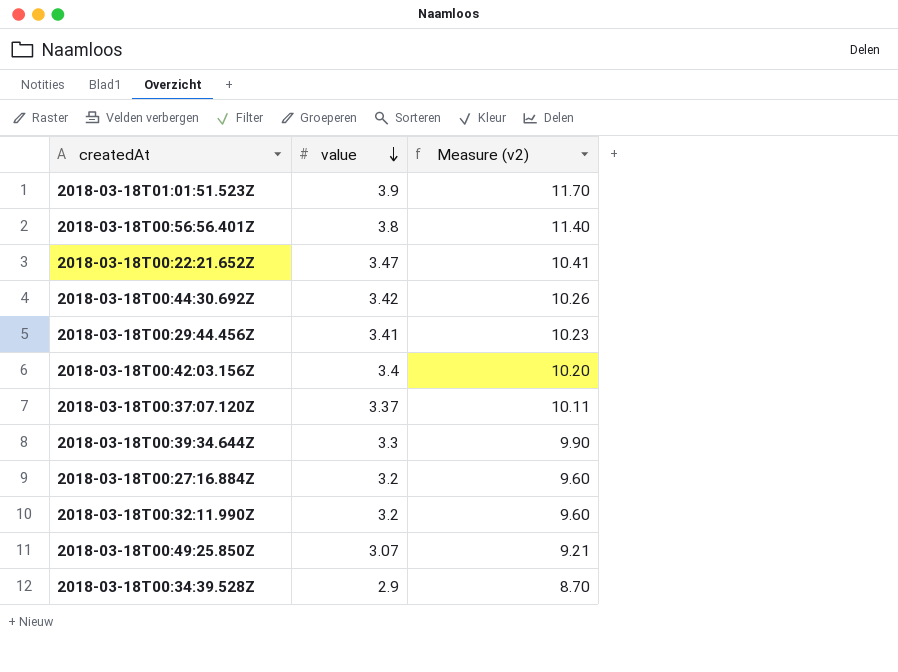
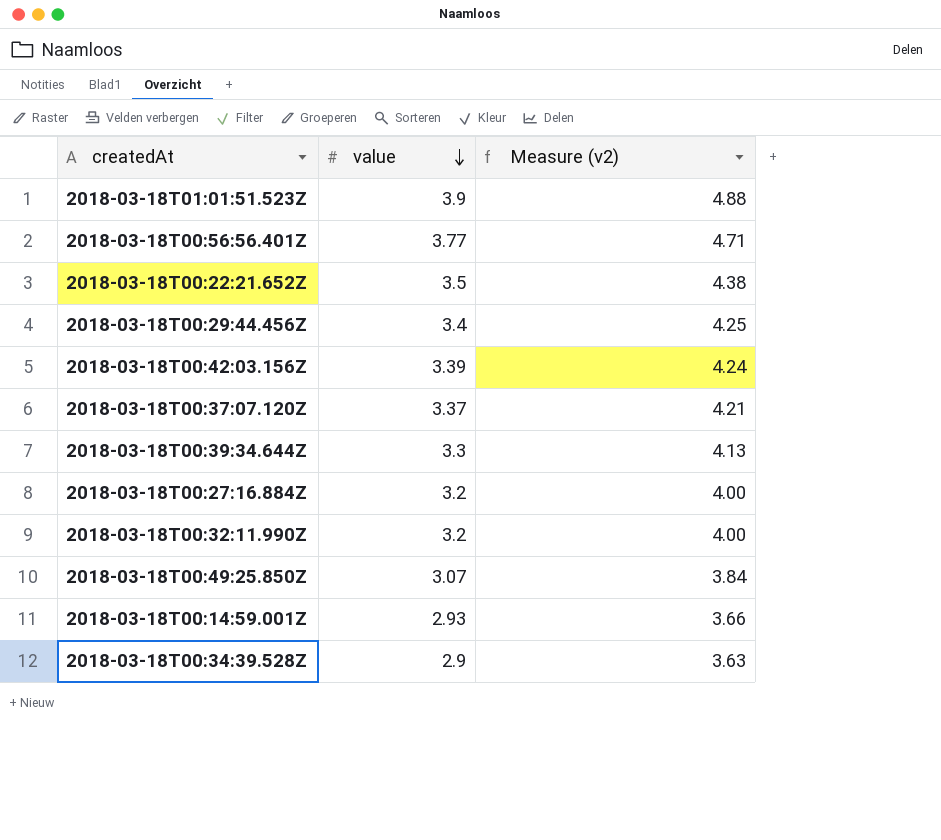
column Measure (v2) | formula: [value] * 3 -> [value] * 1.25
row 2018-03-18T00:44:30.692Z: 3.42 | 10.26 -> none
2018-03-18T00:56:56.401Z | value: 3.8 -> 3.77
2018-03-18T00:22:21.652Z | value: 3.47 -> 3.5
2018-03-18T00:29:44.456Z | value: 3.41 -> 3.4
2018-03-18T00:42:03.156Z | value: 3.4 -> 3.39
row 2018-03-18T00:14:59.001Z: none -> 2.93 | 3.66

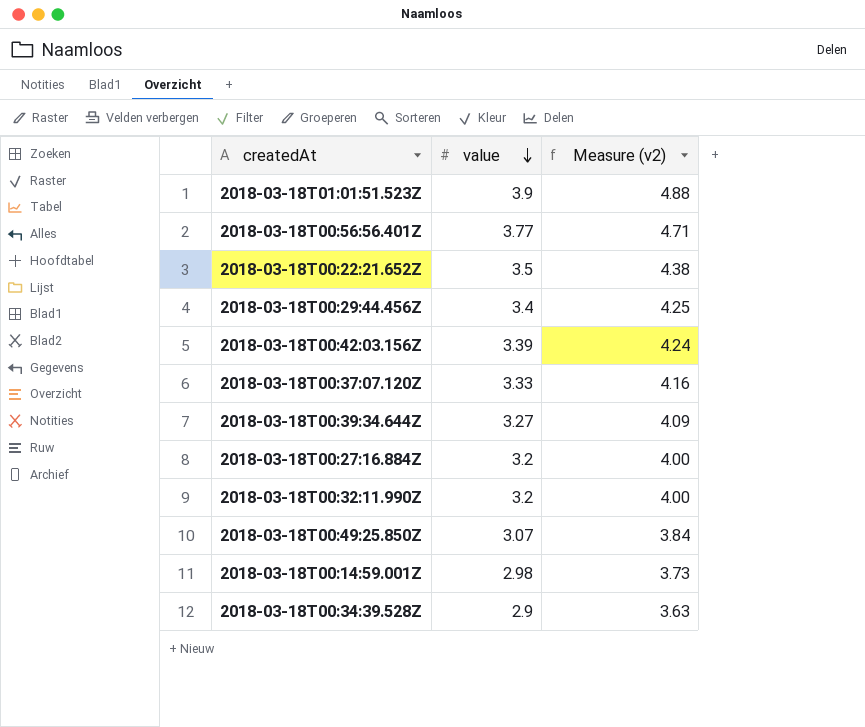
2018-03-18T00:37:07.120Z | value: 3.37 -> 3.33
2018-03-18T00:37:07.120Z | Measure (v2): 4.21 -> 4.16
2018-03-18T00:39:34.644Z | value: 3.3 -> 3.27
2018-03-18T00:39:34.644Z | Measure (v2): 4.13 -> 4.09
2018-03-18T00:14:59.001Z | value: 2.93 -> 2.98
2018-03-18T00:14:59.001Z | Measure (v2): 3.66 -> 3.73

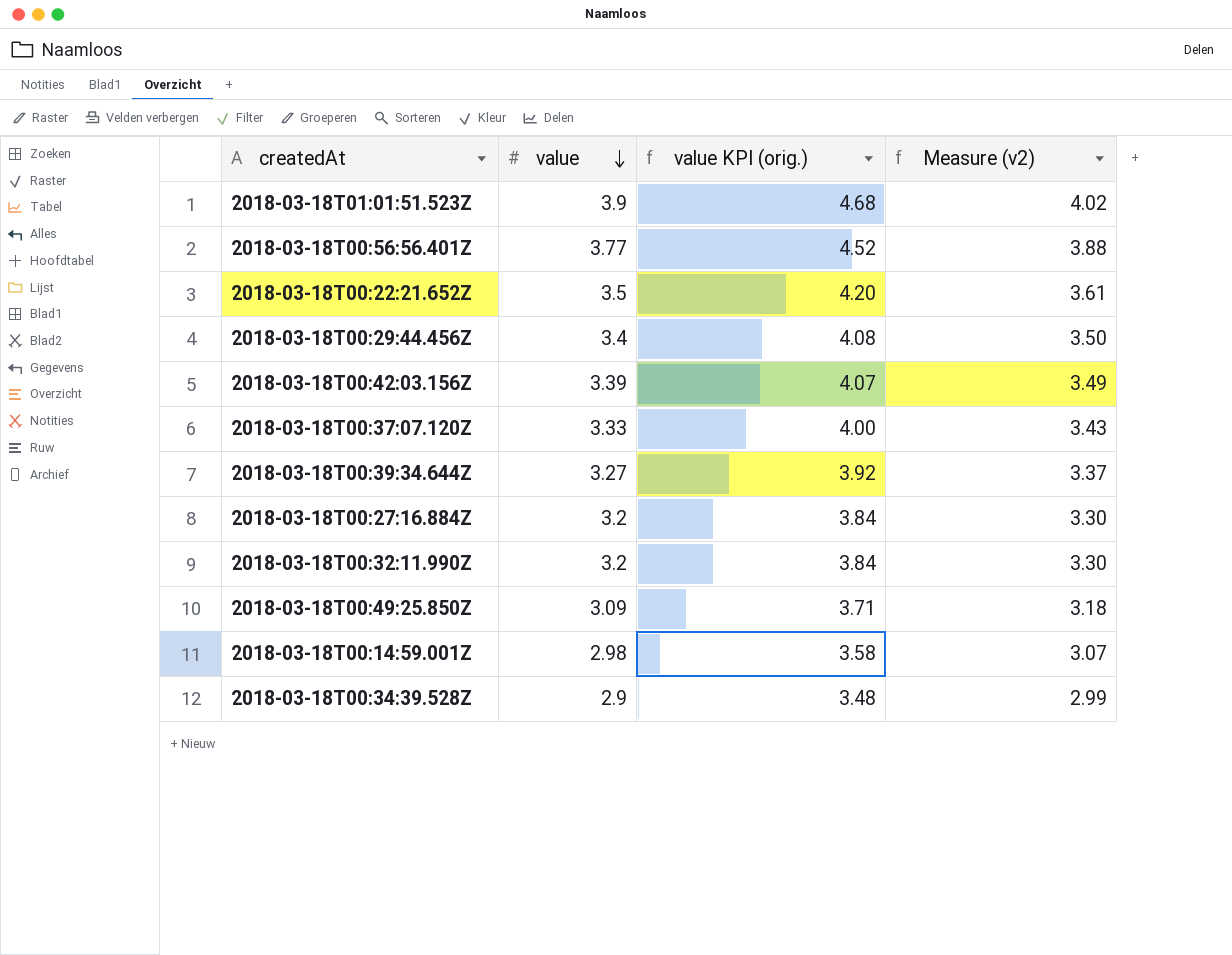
column value KPI (orig.) | formula: none -> [value] * 1.2
column Measure (v2) | formula: [value] * 1.25 -> [value] * 1.03
2018-03-18T00:49:25.850Z | value: 3.07 -> 3.09

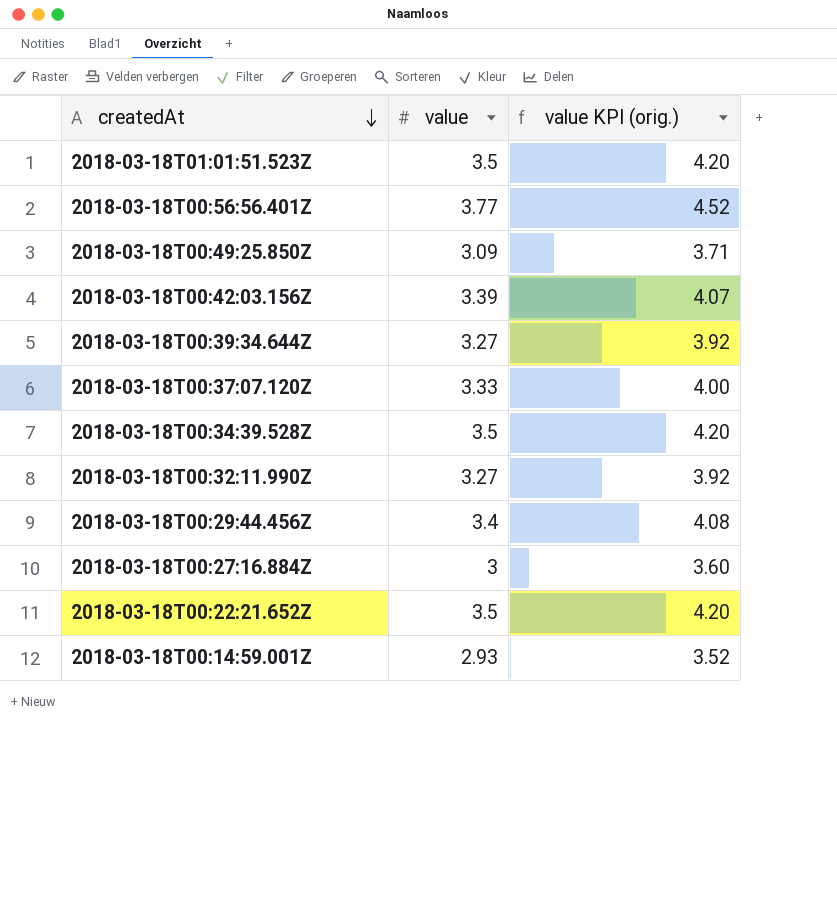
row order: value descending -> createdAt descending
column Measure (v2) | formula: [value] * 1.03 -> none
2018-03-18T01:01:51.523Z | value: 3.9 -> 3.5
2018-03-18T01:01:51.523Z | value KPI (orig.): 4.68 -> 4.20
2018-03-18T00:34:39.528Z | value: 2.9 -> 3.5
2018-03-18T00:34:39.528Z | value KPI (orig.): 3.48 -> 4.20
2018-03-18T00:32:11.990Z | value: 3.2 -> 3.27
2018-03-18T00:32:11.990Z | value KPI (orig.): 3.84 -> 3.92
2018-03-18T00:27:16.884Z | value: 3.2 -> 3
2018-03-18T00:27:16.884Z | value KPI (orig.): 3.84 -> 3.60
2018-03-18T00:14:59.001Z | value: 2.98 -> 2.93
2018-03-18T00:14:59.001Z | value KPI (orig.): 3.58 -> 3.52

